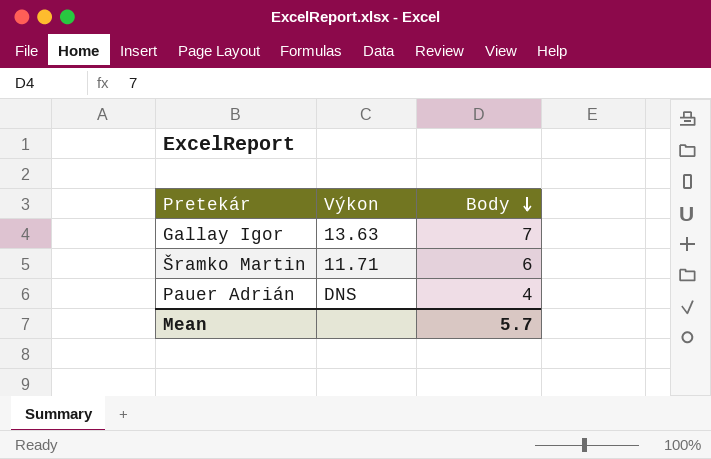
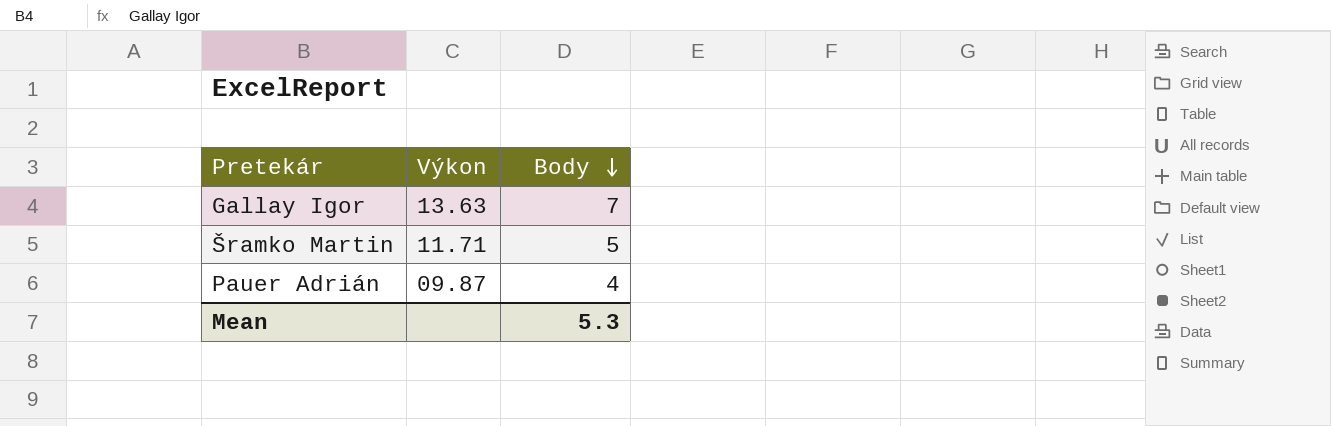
Šramko Martin | Body: 6 -> 5
Pauer Adrián | Výkon: DNS -> 09.87
Mean | Body: 5.7 -> 5.3

